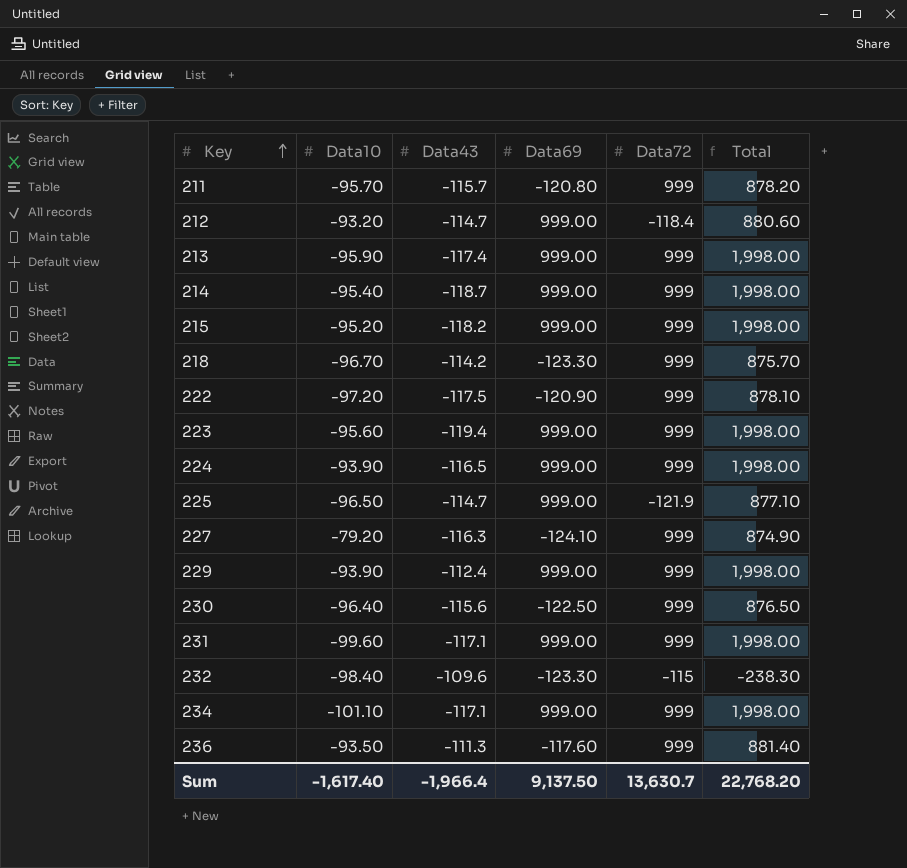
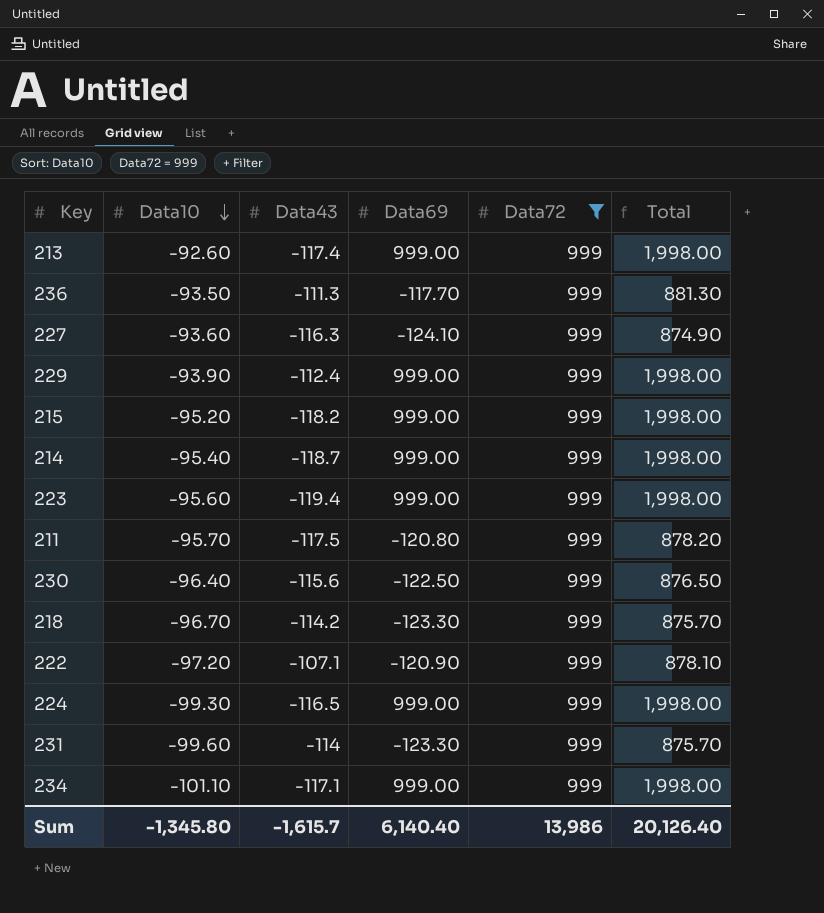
filter: none -> Data72 = 999
row order: Key ascending -> Data10 descending
213 | Data10: -95.90 -> -92.60
236 | Data69: -117.60 -> -117.70
236 | Total: 881.40 -> 881.30
227 | Data10: -79.20 -> -93.60
211 | Data43: -115.7 -> -117.5
222 | Data43: -117.5 -> -107.1
224 | Data10: -93.90 -> -99.30
231 | Data43: -117.1 -> -114
231 | Data69: 999.00 -> -123.30
231 | Total: 1,998.00 -> 875.70
Sum | Data10: -1,617.40 -> -1,345.80
Sum | Data43: -1,966.4 -> -1,615.7
Sum | Data69: 9,137.50 -> 6,140.40
Sum | Data72: 13,630.7 -> 13,986
Sum | Total: 22,768.20 -> 20,126.40

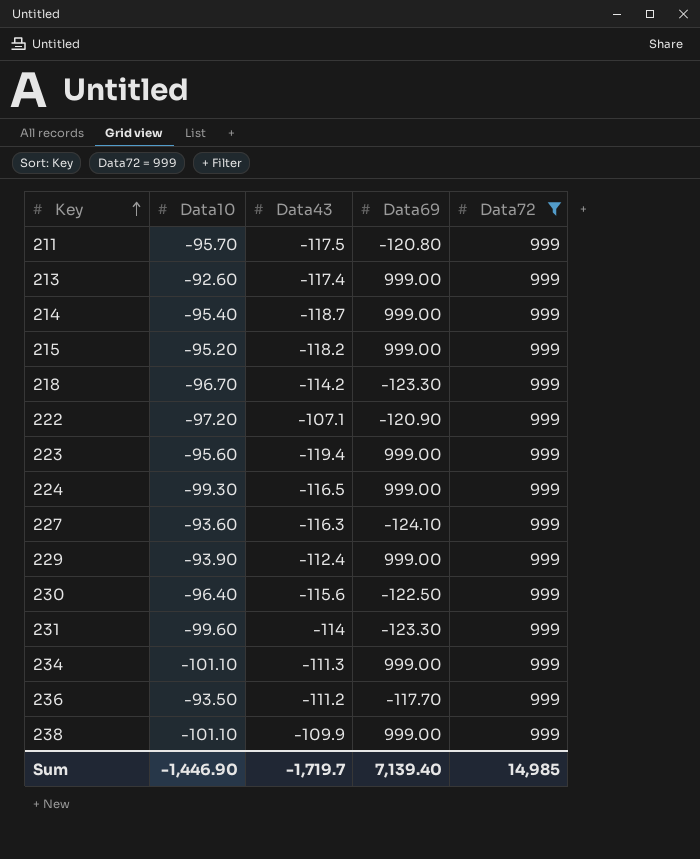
row order: Data10 descending -> Key ascending
column Total | formula: [Data69] + [Data72] -> none
234 | Data43: -117.1 -> -111.3
236 | Data43: -111.3 -> -111.2
row 238: none -> -101.10 | -109.9 | 999.00 | 999
Sum | Data10: -1,345.80 -> -1,446.90
Sum | Data43: -1,615.7 -> -1,719.7
Sum | Data69: 6,140.40 -> 7,139.40
Sum | Data72: 13,986 -> 14,985

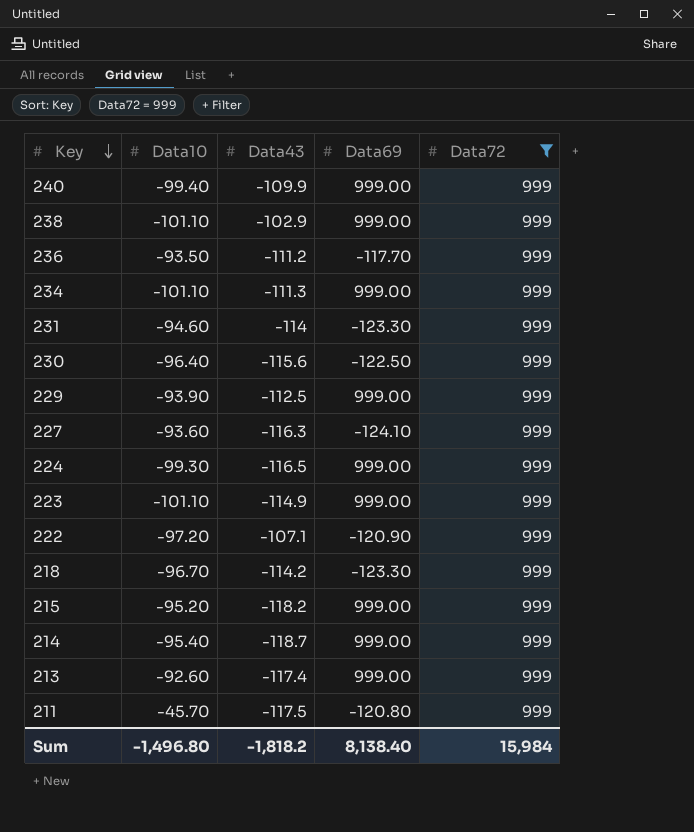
row order: Key ascending -> Key descending
row 240: none -> -99.40 | -109.9 | 999.00 | 999
238 | Data43: -109.9 -> -102.9
231 | Data10: -99.60 -> -94.60
229 | Data43: -112.4 -> -112.5
223 | Data10: -95.60 -> -101.10
223 | Data43: -119.4 -> -114.9
211 | Data10: -95.70 -> -45.70
Sum | Data10: -1,446.90 -> -1,496.80
Sum | Data43: -1,719.7 -> -1,818.2
Sum | Data69: 7,139.40 -> 8,138.40
Sum | Data72: 14,985 -> 15,984

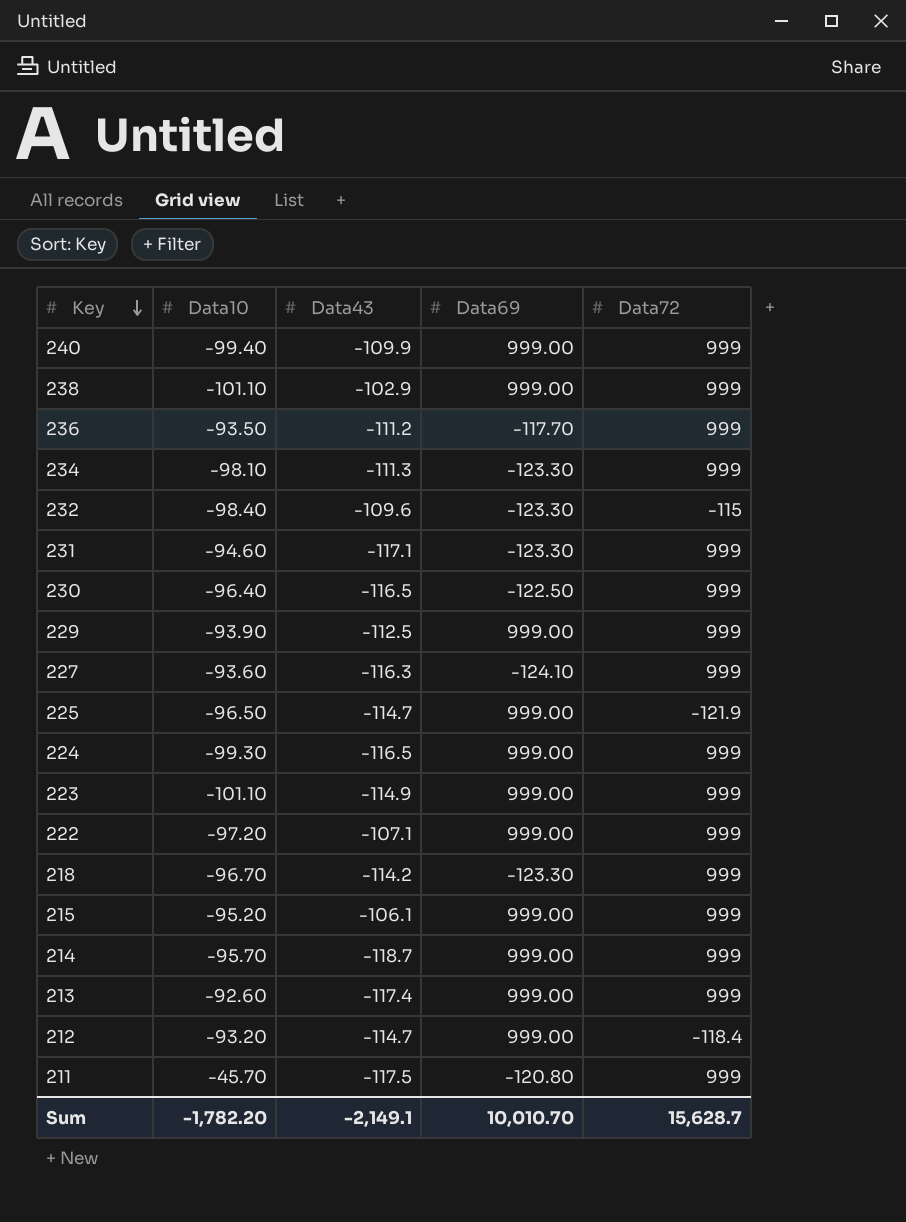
filter: Data72 = 999 -> none
234 | Data10: -101.10 -> -98.10
234 | Data69: 999.00 -> -123.30
231 | Data43: -114 -> -117.1
230 | Data43: -115.6 -> -116.5
222 | Data69: -120.90 -> 999.00
215 | Data43: -118.2 -> -106.1
214 | Data10: -95.40 -> -95.70
Sum | Data10: -1,496.80 -> -1,782.20
Sum | Data43: -1,818.2 -> -2,149.1
Sum | Data69: 8,138.40 -> 10,010.70
Sum | Data72: 15,984 -> 15,628.7

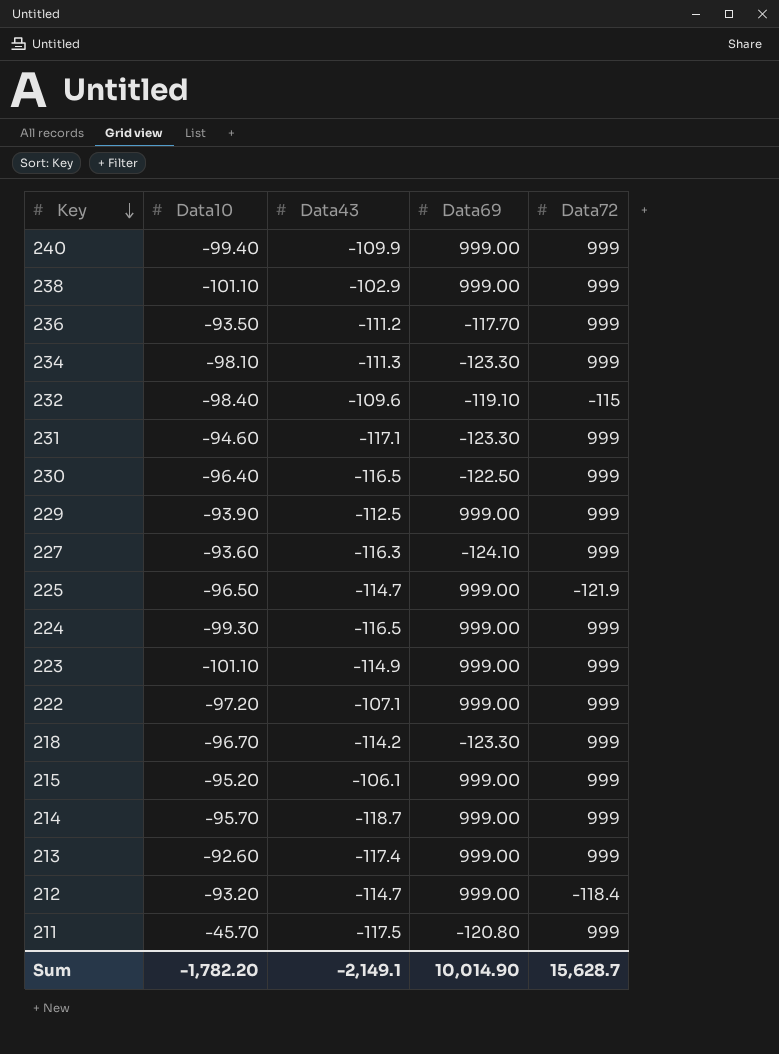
232 | Data69: -123.30 -> -119.10
Sum | Data69: 10,010.70 -> 10,014.90

